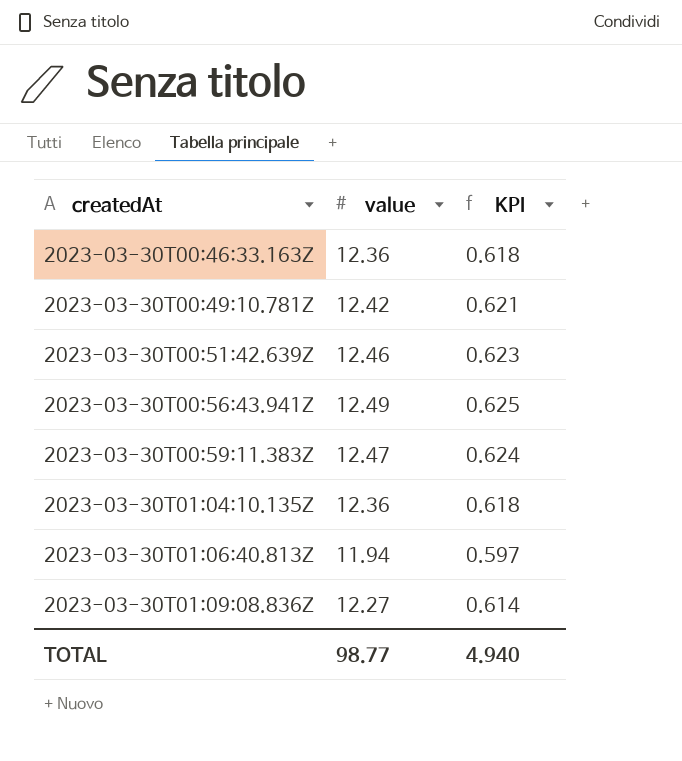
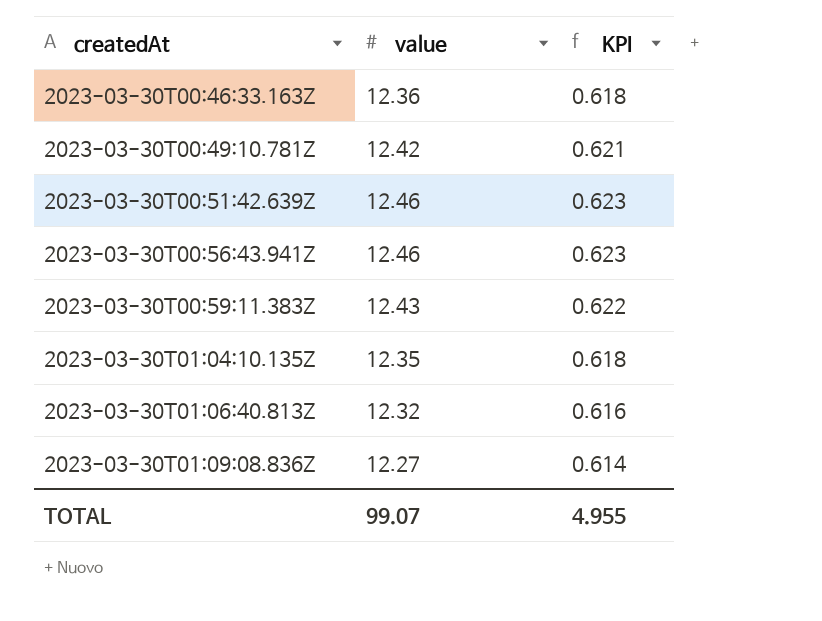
2023-03-30T00:56:43.941Z | value: 12.49 -> 12.46
2023-03-30T00:56:43.941Z | KPI: 0.625 -> 0.623
2023-03-30T00:59:11.383Z | value: 12.47 -> 12.43
2023-03-30T00:59:11.383Z | KPI: 0.624 -> 0.622
2023-03-30T01:04:10.135Z | value: 12.36 -> 12.35
2023-03-30T01:06:40.813Z | value: 11.94 -> 12.32
2023-03-30T01:06:40.813Z | KPI: 0.597 -> 0.616
TOTAL | value: 98.77 -> 99.07
TOTAL | KPI: 4.940 -> 4.955

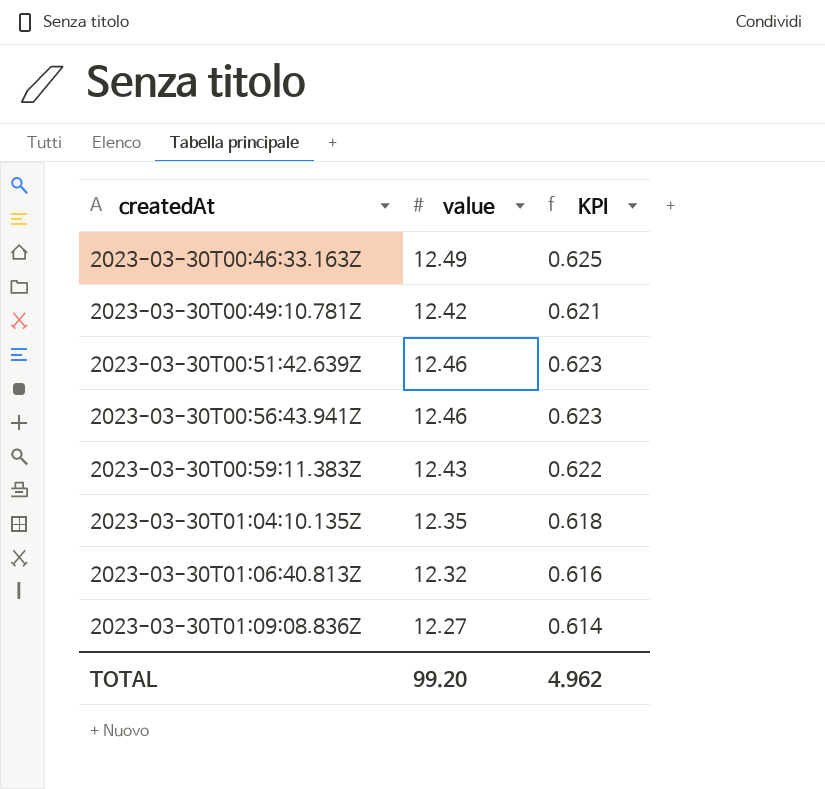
2023-03-30T00:46:33.163Z | value: 12.36 -> 12.49
2023-03-30T00:46:33.163Z | KPI: 0.618 -> 0.625
TOTAL | value: 99.07 -> 99.20
TOTAL | KPI: 4.955 -> 4.962

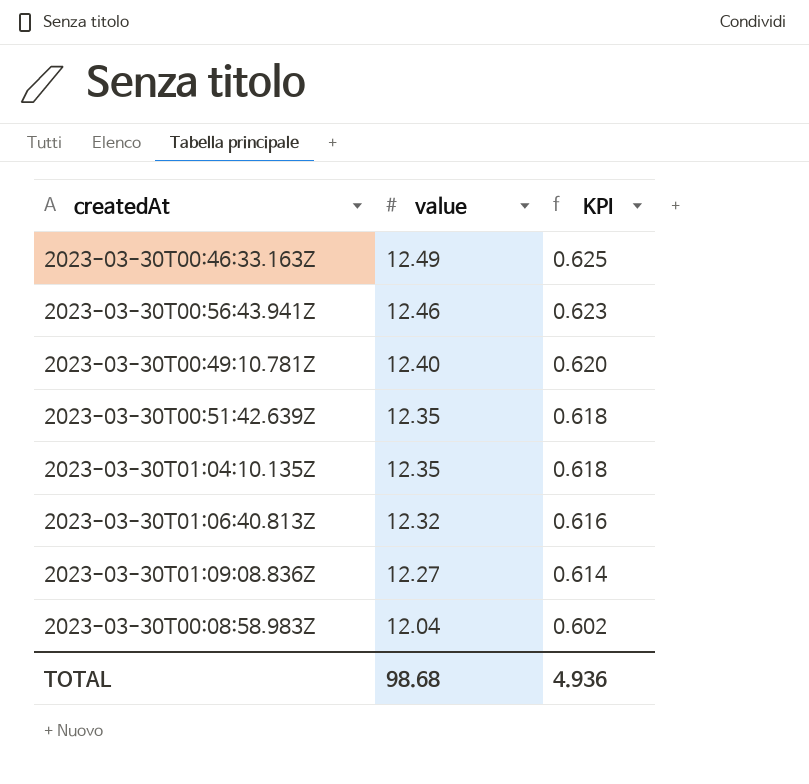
row order: createdAt ascending -> value descending
row 2023-03-30T00:59:11.383Z: 12.43 | 0.622 -> none
2023-03-30T00:49:10.781Z | value: 12.42 -> 12.40
2023-03-30T00:49:10.781Z | KPI: 0.621 -> 0.620
2023-03-30T00:51:42.639Z | value: 12.46 -> 12.35
2023-03-30T00:51:42.639Z | KPI: 0.623 -> 0.618
row 2023-03-30T00:08:58.983Z: none -> 12.04 | 0.602
TOTAL | value: 99.20 -> 98.68
TOTAL | KPI: 4.962 -> 4.936

